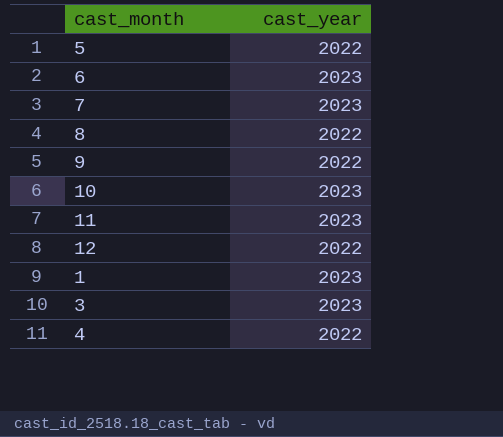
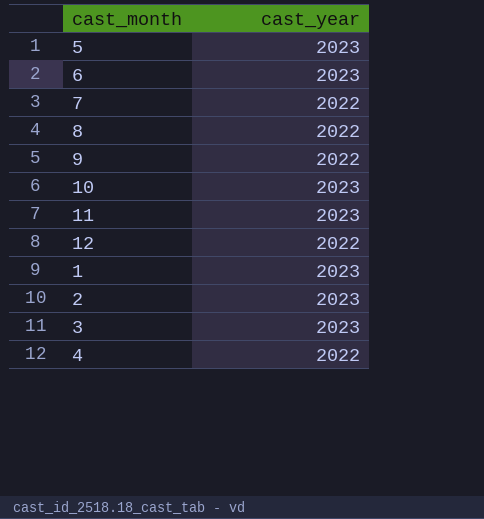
5 | cast_year: 2022 -> 2023
7 | cast_year: 2023 -> 2022
row 2: none -> 2023

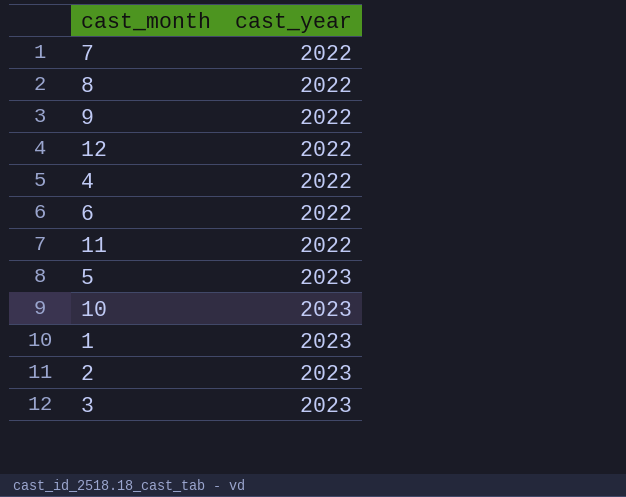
row order: none -> cast_year ascending
6 | cast_year: 2023 -> 2022
11 | cast_year: 2023 -> 2022

